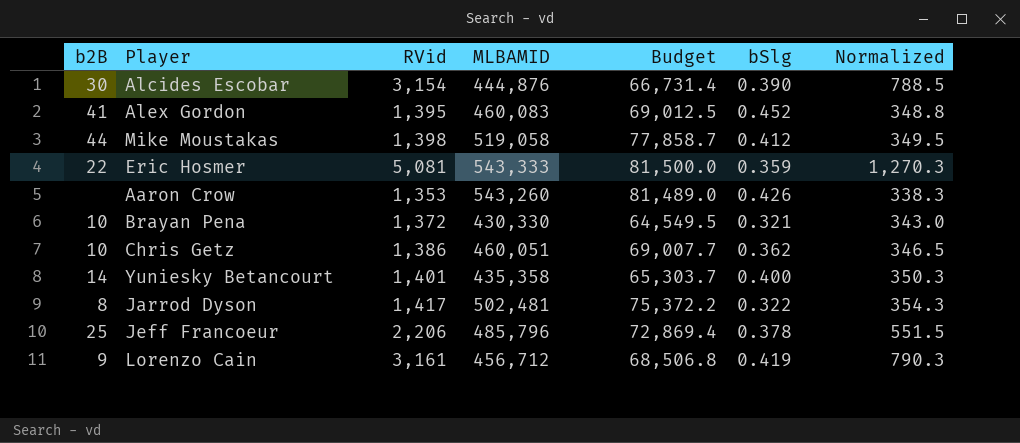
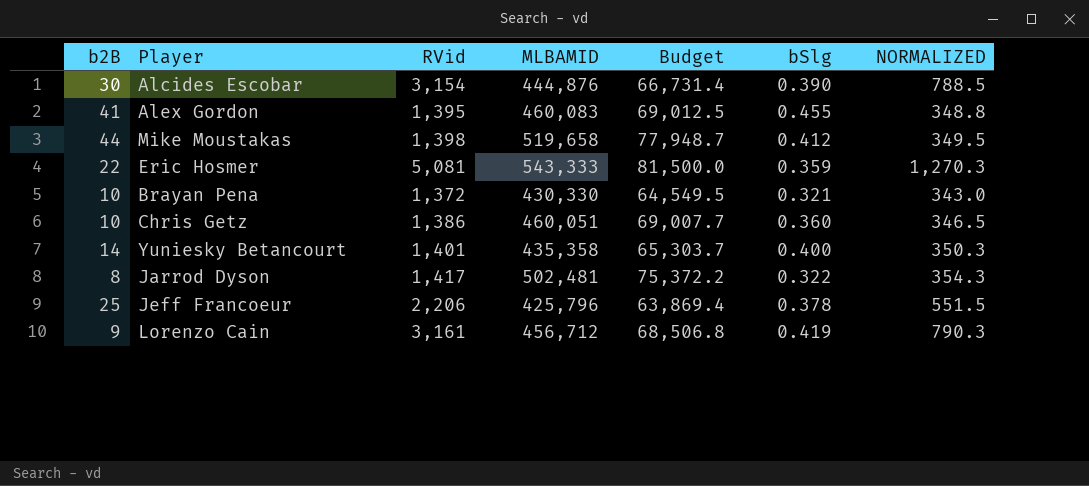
column name: Normalized -> NORMALIZED
row Aaron Crow: none | 1,353 | 543,260 | 81,489.0 | 0.426 | 338.3 -> none
Alex Gordon | bSlg: 0.452 -> 0.455
Mike Moustakas | MLBAMID: 519,058 -> 519,658
Mike Moustakas | Budget: 77,858.7 -> 77,948.7
Chris Getz | bSlg: 0.362 -> 0.360
Jeff Francoeur | MLBAMID: 485,796 -> 425,796
Jeff Francoeur | Budget: 72,869.4 -> 63,869.4

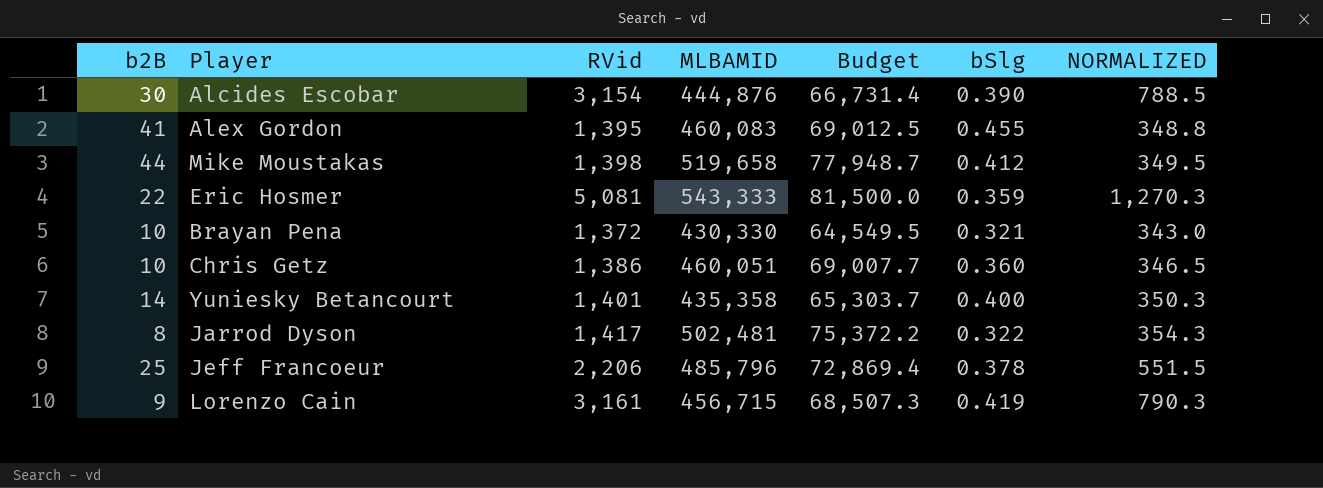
Jeff Francoeur | MLBAMID: 425,796 -> 485,796
Jeff Francoeur | Budget: 63,869.4 -> 72,869.4
Lorenzo Cain | MLBAMID: 456,712 -> 456,715
Lorenzo Cain | Budget: 68,506.8 -> 68,507.3

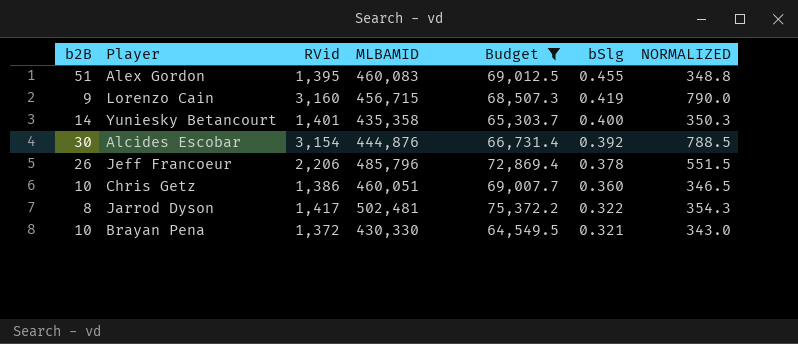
filter: none -> Budget <= 75,372.2
row order: none -> bSlg descending
Alex Gordon | b2B: 41 -> 51
Lorenzo Cain | RVid: 3,161 -> 3,160
Lorenzo Cain | NORMALIZED: 790.3 -> 790.0
Alcides Escobar | bSlg: 0.390 -> 0.392
Jeff Francoeur | b2B: 25 -> 26

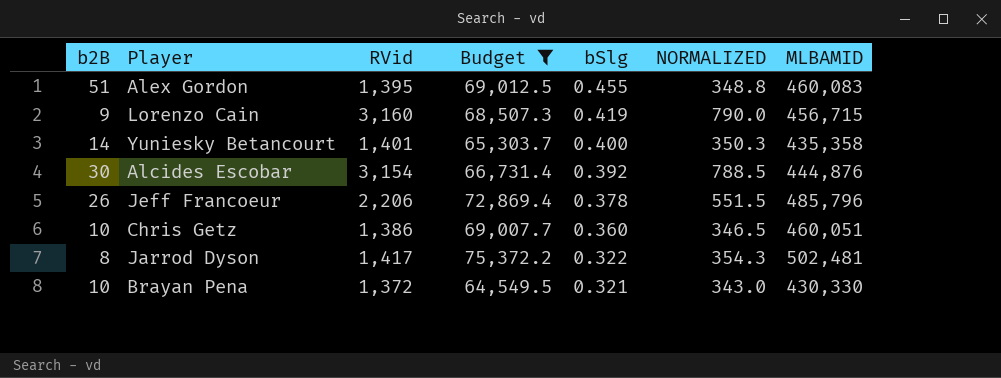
column MLBAMID | position: 4 -> 7

